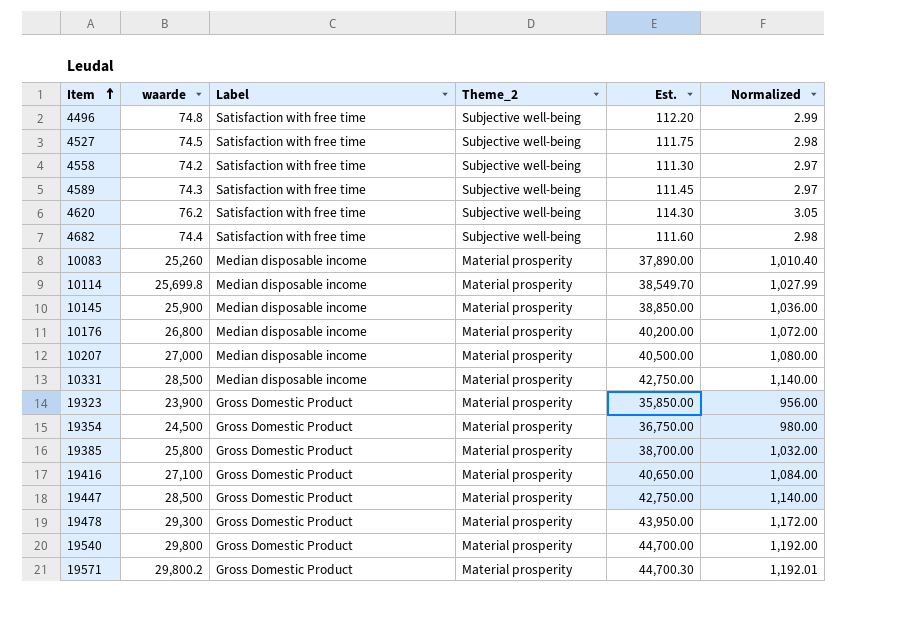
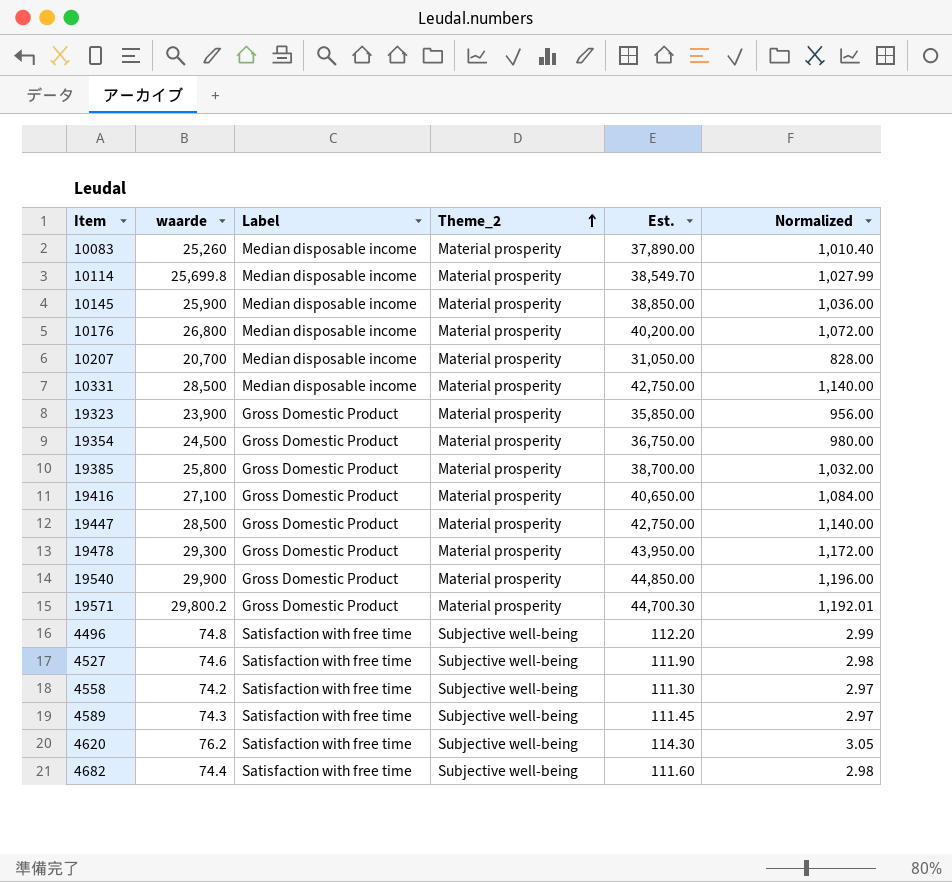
row order: Item ascending -> Theme_2 ascending
10207 | waarde: 27,000 -> 20,700
10207 | Est.: 40,500.00 -> 31,050.00
10207 | Normalized: 1,080.00 -> 828.00
19540 | waarde: 29,800 -> 29,900
19540 | Est.: 44,700.00 -> 44,850.00
19540 | Normalized: 1,192.00 -> 1,196.00
4527 | waarde: 74.5 -> 74.6
4527 | Est.: 111.75 -> 111.90

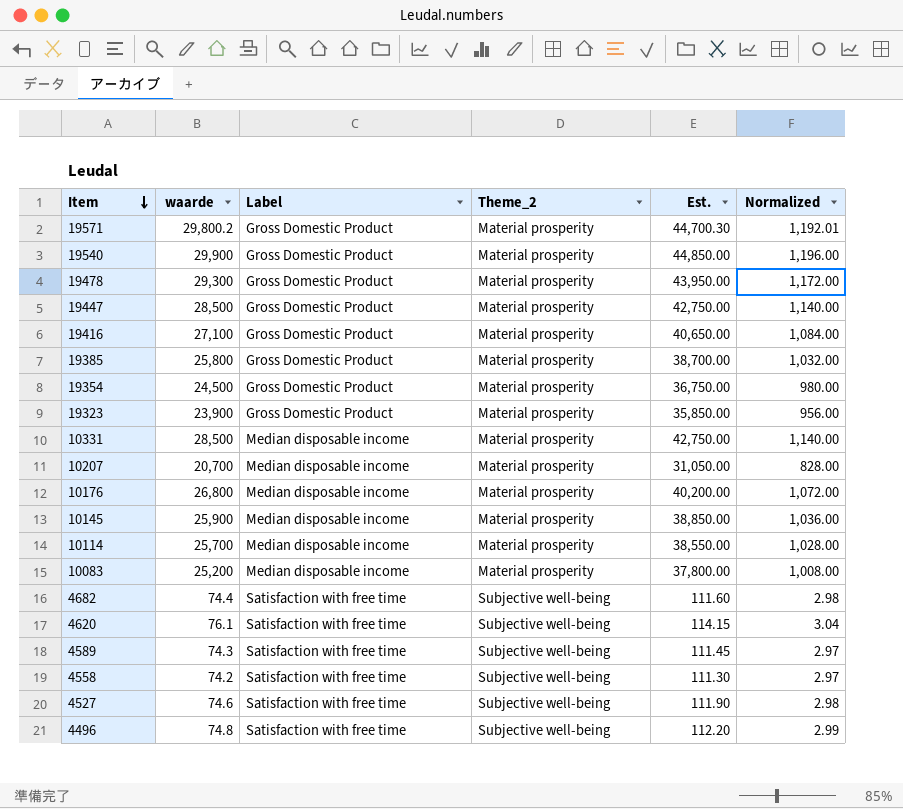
row order: Theme_2 ascending -> Item descending
10114 | waarde: 25,699.8 -> 25,700
10114 | Est.: 38,549.70 -> 38,550.00
10114 | Normalized: 1,027.99 -> 1,028.00
10083 | waarde: 25,260 -> 25,200
10083 | Est.: 37,890.00 -> 37,800.00
10083 | Normalized: 1,010.40 -> 1,008.00
4620 | waarde: 76.2 -> 76.1
4620 | Est.: 114.30 -> 114.15
4620 | Normalized: 3.05 -> 3.04

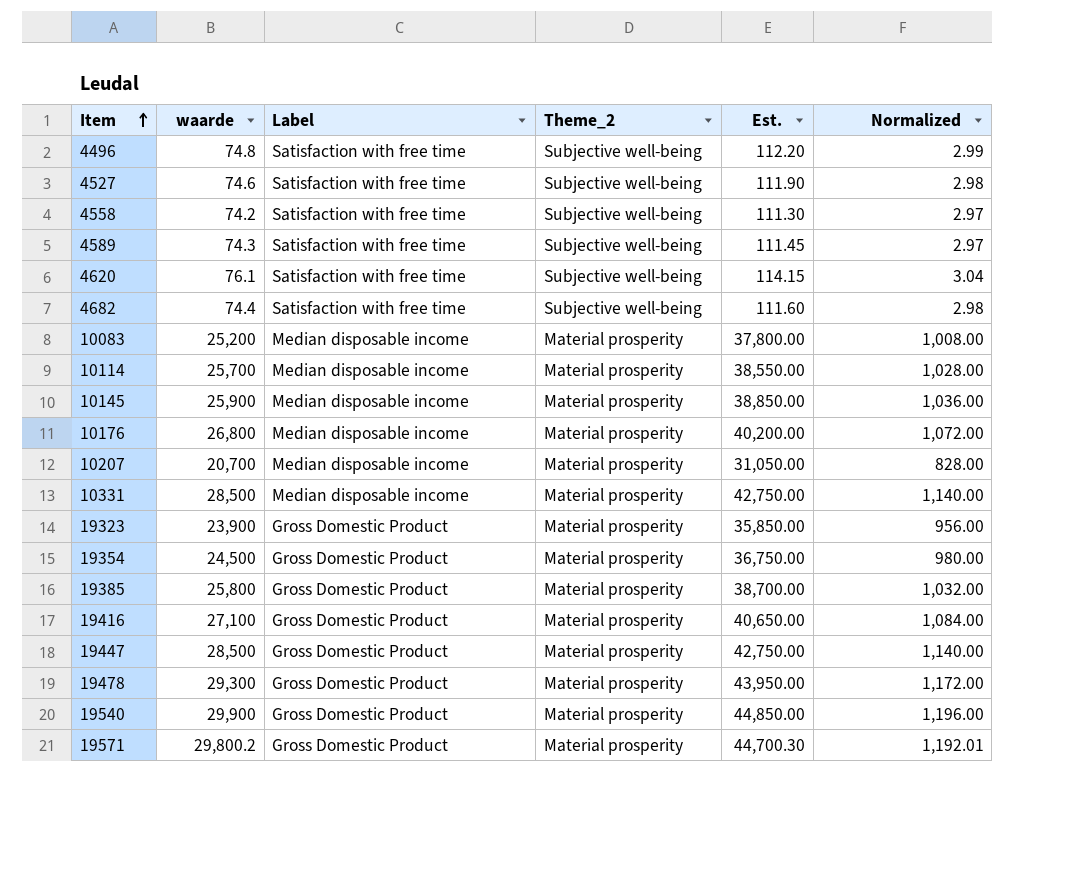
row order: Item descending -> Item ascending

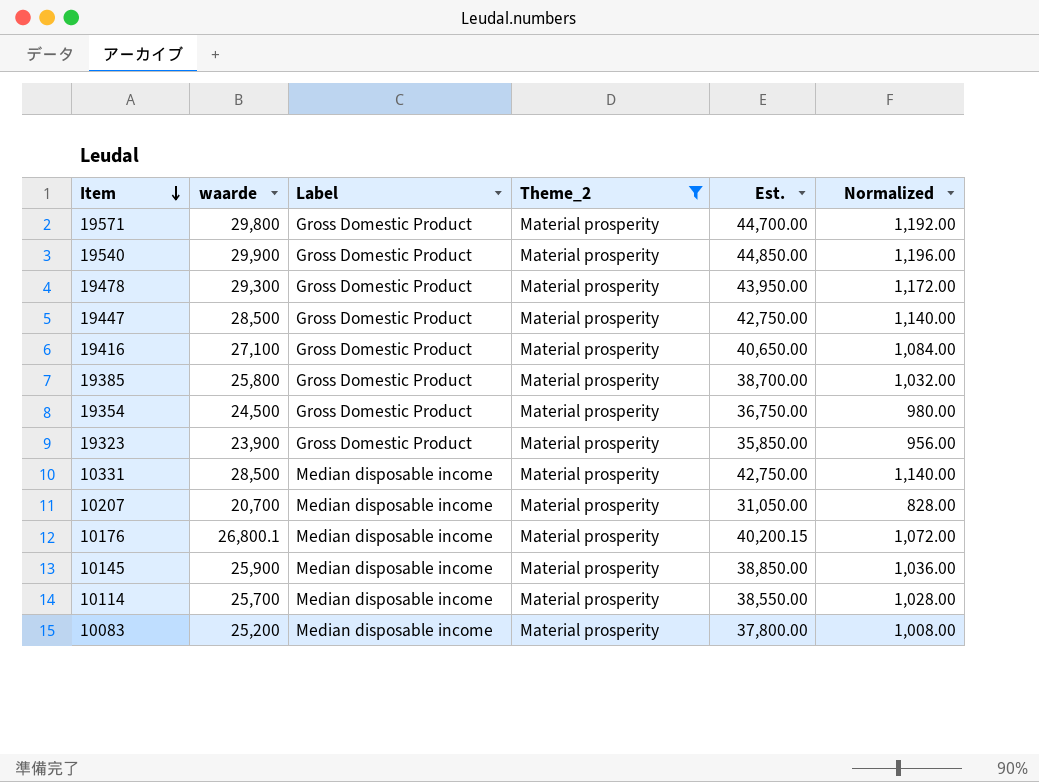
filter: none -> Theme_2 = Material prosperity
row order: Item ascending -> Item descending
19571 | waarde: 29,800.2 -> 29,800
19571 | Est.: 44,700.30 -> 44,700.00
19571 | Normalized: 1,192.01 -> 1,192.00
10176 | waarde: 26,800 -> 26,800.1
10176 | Est.: 40,200.00 -> 40,200.15

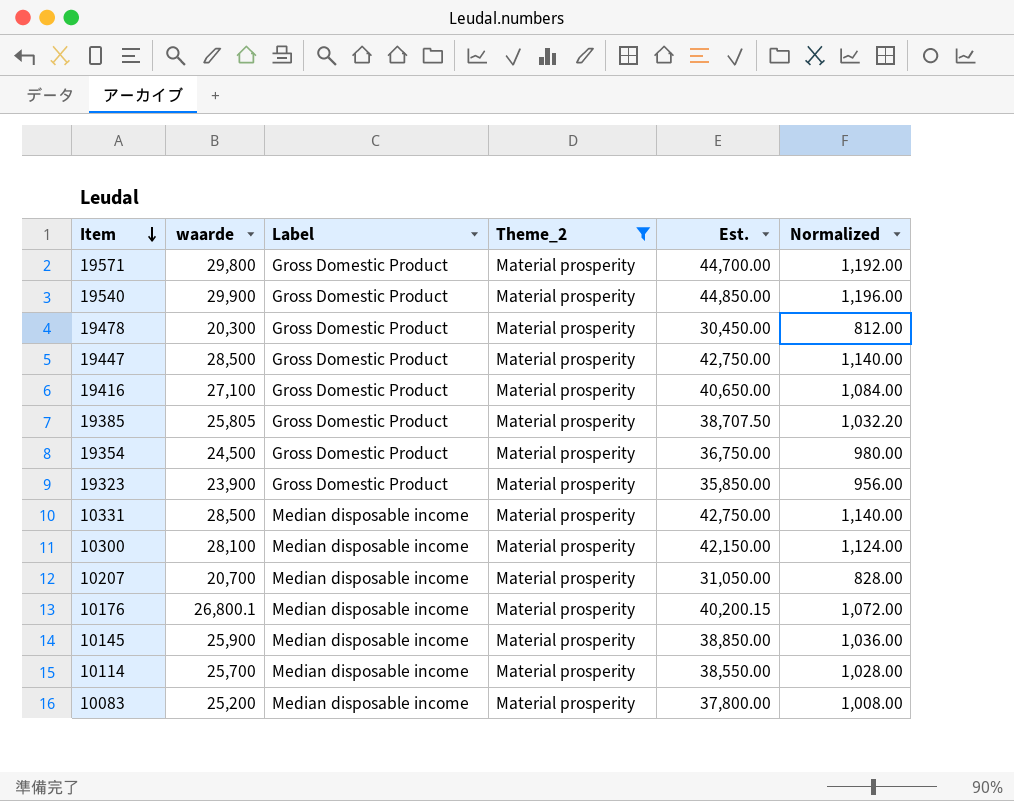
19478 | waarde: 29,300 -> 20,300
19478 | Est.: 43,950.00 -> 30,450.00
19478 | Normalized: 1,172.00 -> 812.00
19385 | waarde: 25,800 -> 25,805
19385 | Est.: 38,700.00 -> 38,707.50
19385 | Normalized: 1,032.00 -> 1,032.20
row 10300: none -> 28,100 | Median disposable income | Material prosperity | 42,150.00 | 1,124.00

